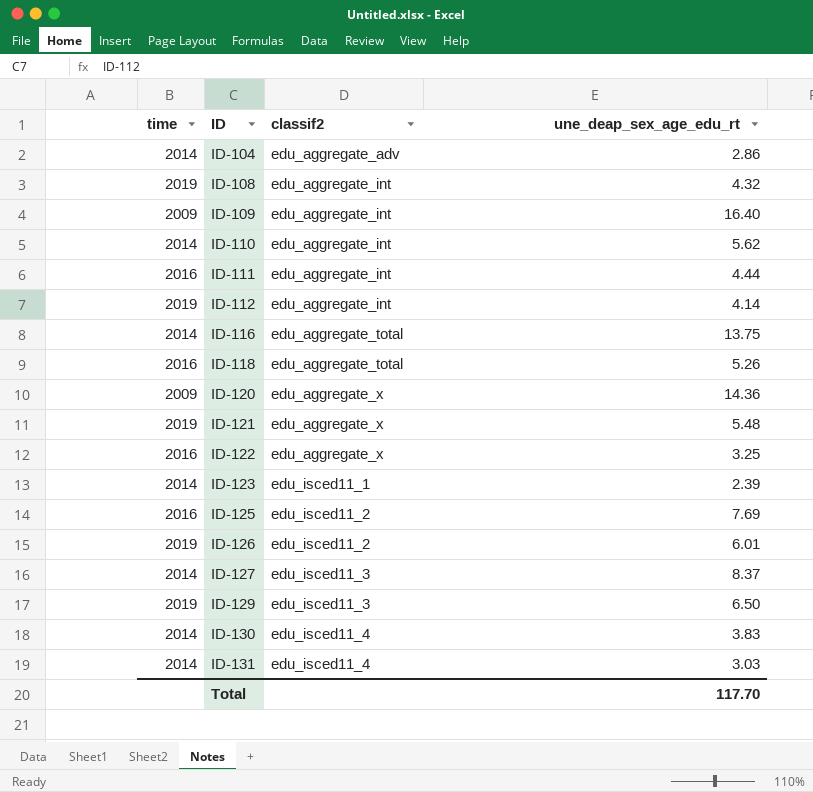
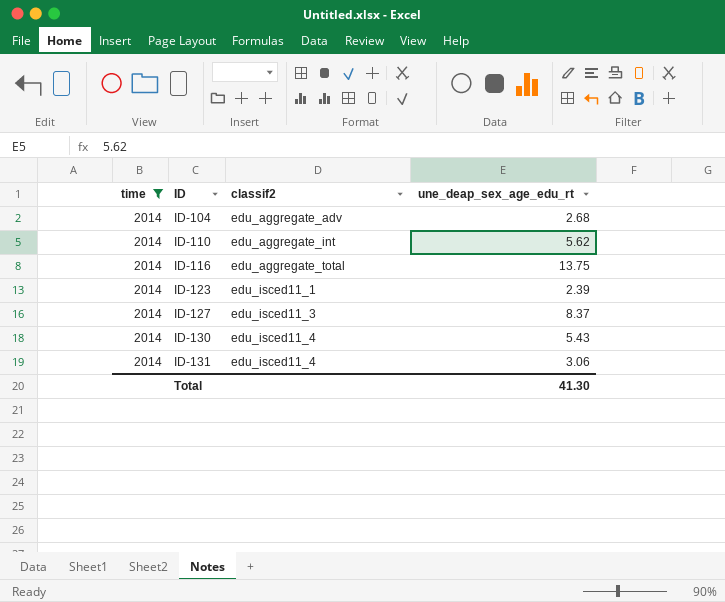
filter: none -> time = 2014
ID-104 | une_deap_sex_age_edu_rt: 2.86 -> 2.68
ID-130 | une_deap_sex_age_edu_rt: 3.83 -> 5.43
ID-131 | une_deap_sex_age_edu_rt: 3.03 -> 3.06
Total | une_deap_sex_age_edu_rt: 117.70 -> 41.30

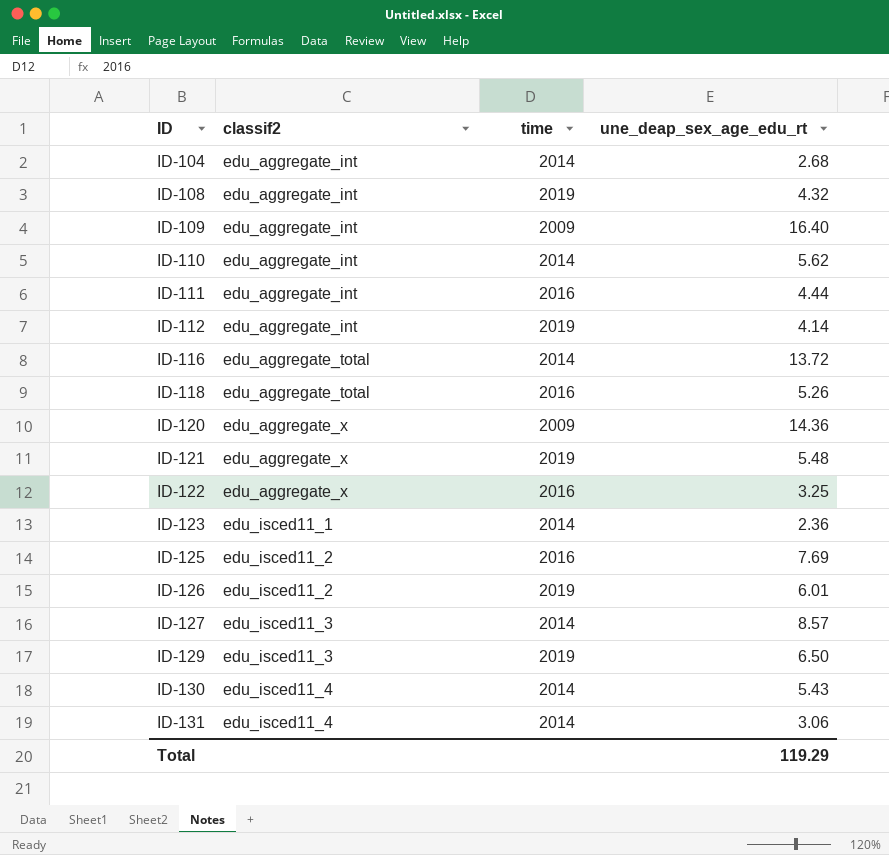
filter: time = 2014 -> none
column time | position: 1 -> 3
ID-104 | classif2: edu_aggregate_adv -> edu_aggregate_int
ID-116 | une_deap_sex_age_edu_rt: 13.75 -> 13.72
ID-123 | une_deap_sex_age_edu_rt: 2.39 -> 2.36
ID-127 | une_deap_sex_age_edu_rt: 8.37 -> 8.57
Total | une_deap_sex_age_edu_rt: 41.30 -> 119.29

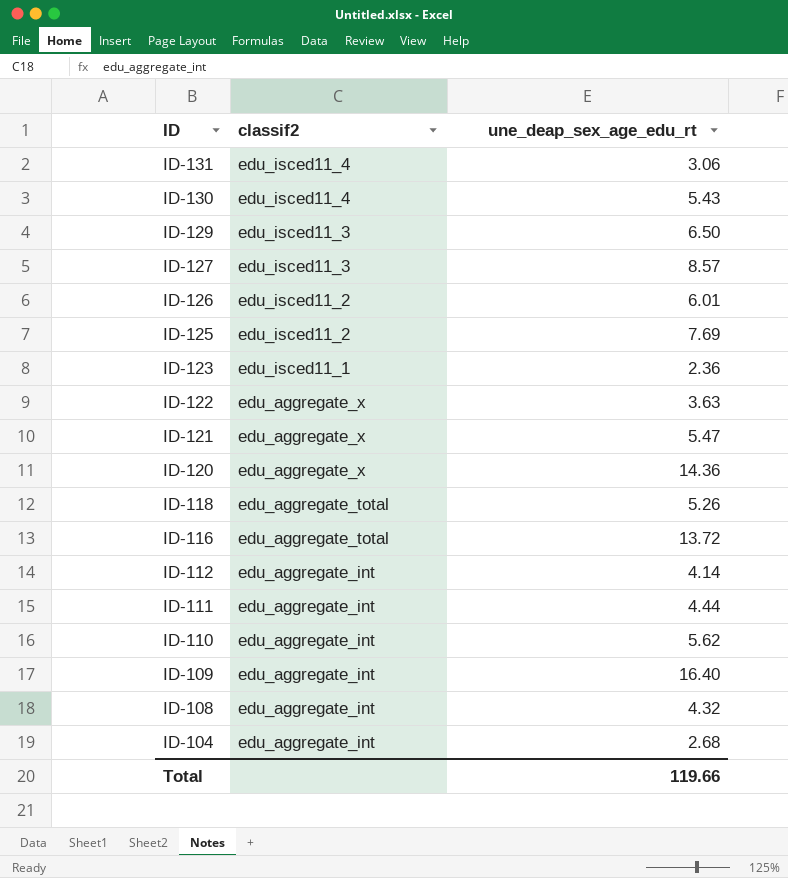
row order: ID ascending -> ID descending
column time | position: 3 -> none
ID-122 | une_deap_sex_age_edu_rt: 3.25 -> 3.63
ID-121 | une_deap_sex_age_edu_rt: 5.48 -> 5.47
Total | une_deap_sex_age_edu_rt: 119.29 -> 119.66

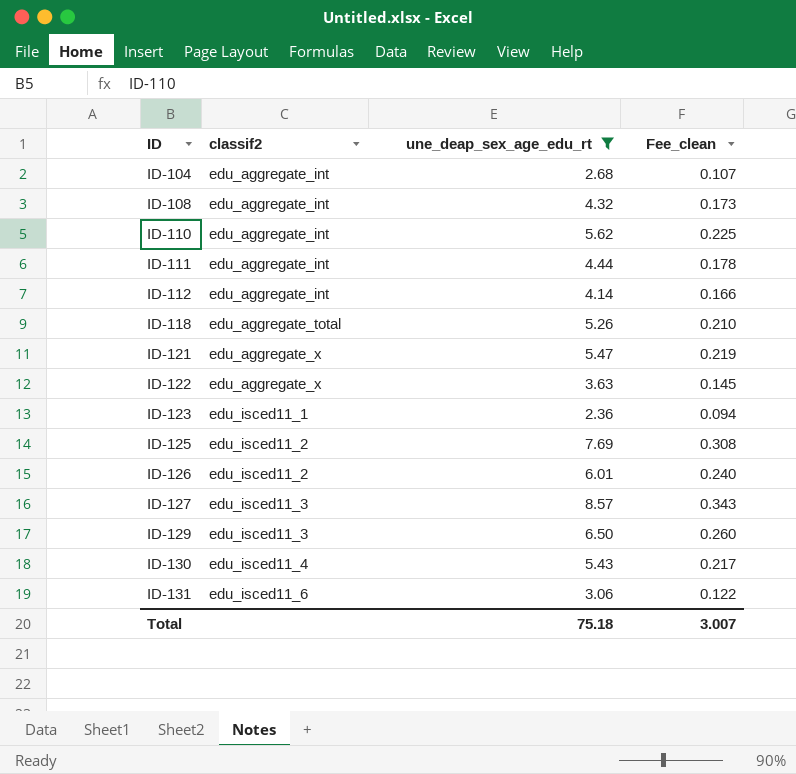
filter: none -> une_deap_sex_age_edu_rt <= 8.57
row order: ID descending -> ID ascending
column Fee_clean | formula: none -> [une_deap_sex_age_edu_rt] * 0.04
ID-131 | classif2: edu_isced11_4 -> edu_isced11_6
Total | une_deap_sex_age_edu_rt: 119.66 -> 75.18

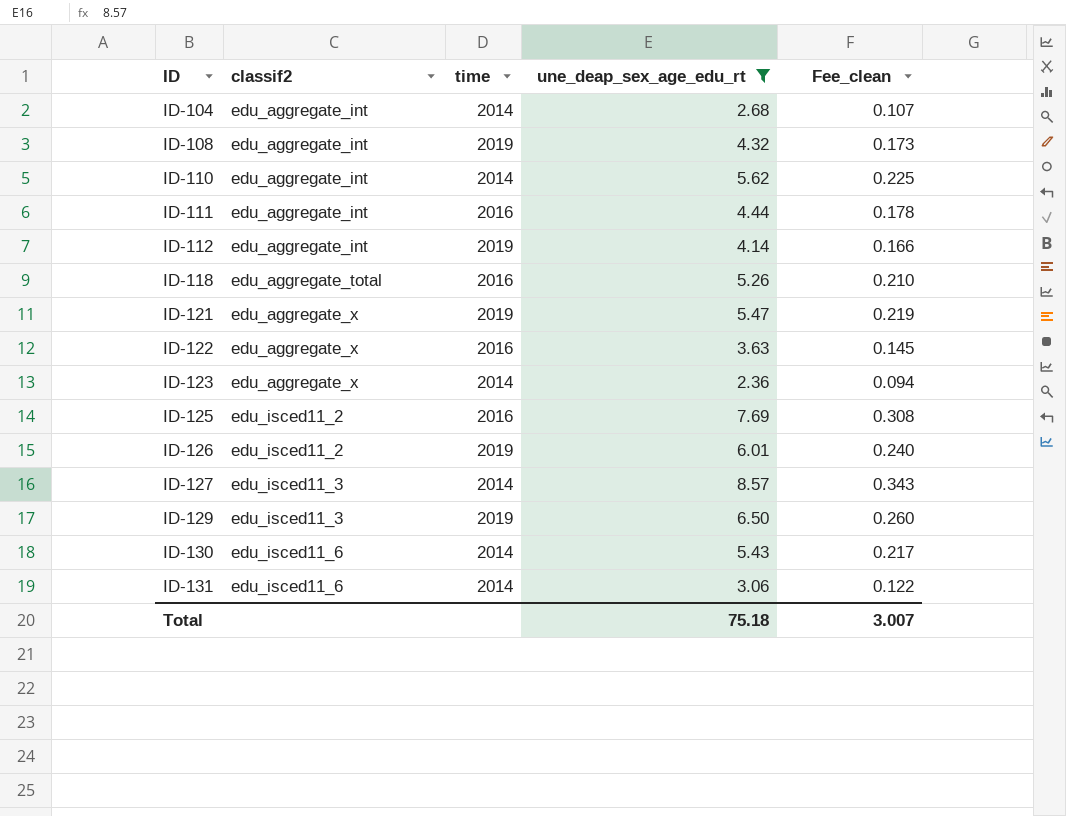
column time | position: none -> 3
ID-123 | classif2: edu_isced11_1 -> edu_aggregate_x
ID-130 | classif2: edu_isced11_4 -> edu_isced11_6

